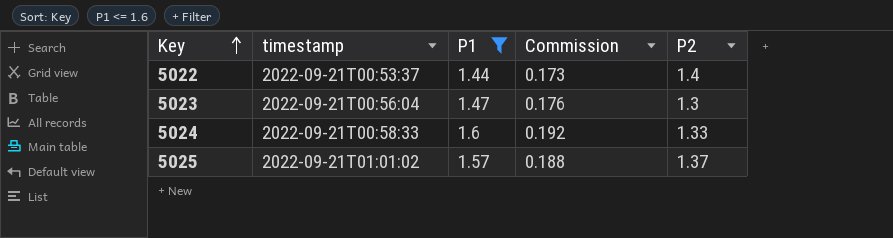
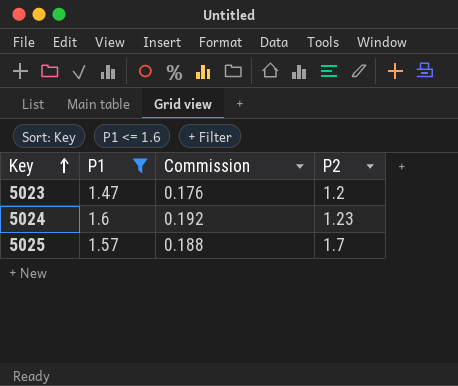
column timestamp | position: 2 -> none
row 5022: 2022-09-21T00:53:37 | 1.44 | 0.173 | 1.4 -> none
5023 | P2: 1.3 -> 1.2
5024 | P2: 1.33 -> 1.23
5025 | P2: 1.37 -> 1.7

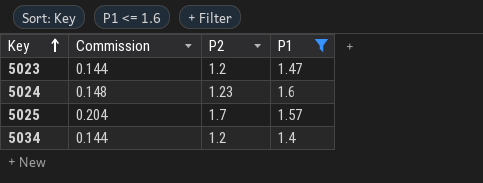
column Commission | formula: [P1] * 0.12 -> [P2] * 0.12
column P1 | position: 2 -> 4
row 5034: none -> 0.144 | 1.2 | 1.4

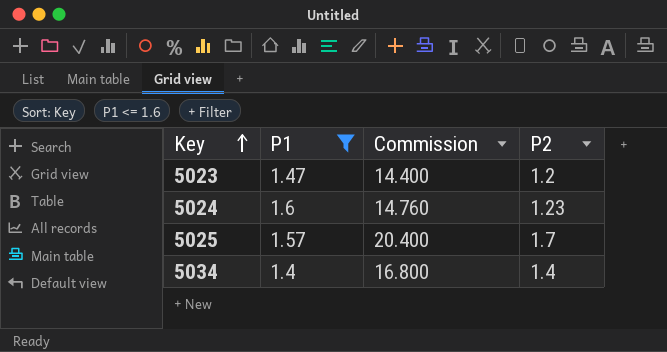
column P1 | position: 4 -> 2
column Commission | formula: [P2] * 0.12 -> [P2] * 12
5034 | P2: 1.2 -> 1.4

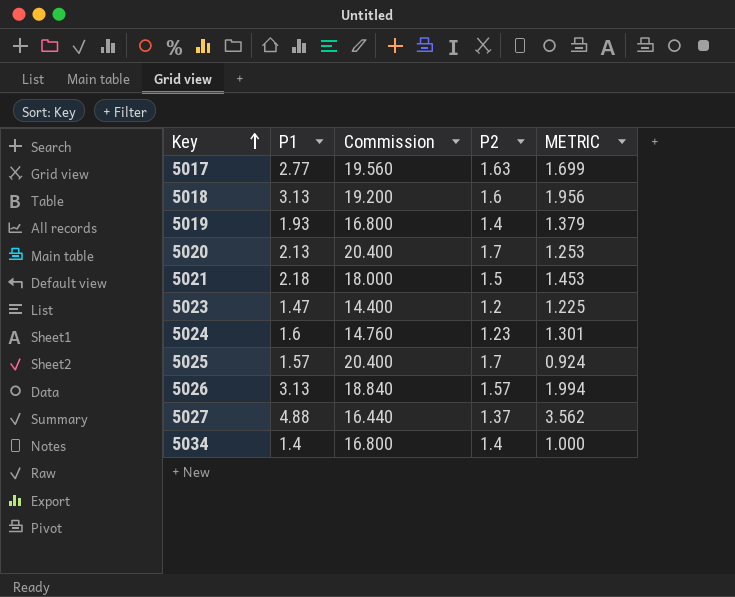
filter: P1 <= 1.6 -> none
column METRIC | formula: none -> [P1] / [P2]

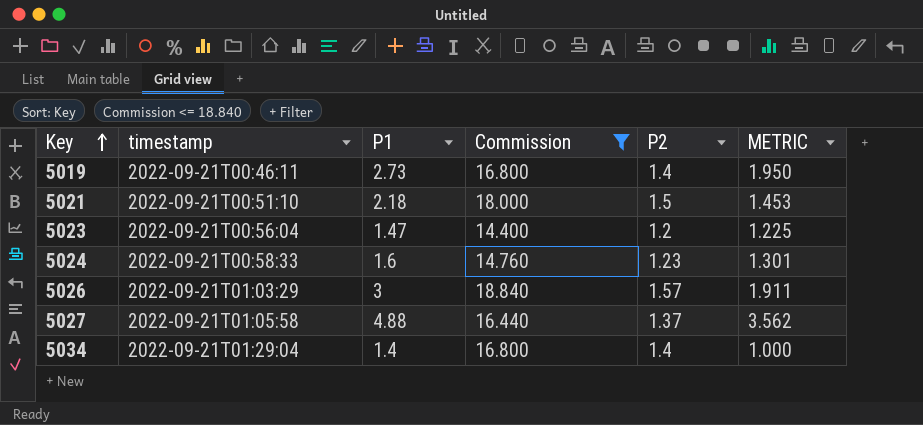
filter: none -> Commission <= 18.840
column timestamp | position: none -> 2
5019 | P1: 1.93 -> 2.73
5019 | METRIC: 1.379 -> 1.950
5026 | P1: 3.13 -> 3
5026 | METRIC: 1.994 -> 1.911

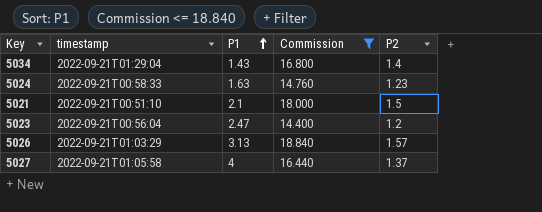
row order: Key ascending -> P1 ascending
column METRIC | formula: [P1] / [P2] -> none
row 5019: 2022-09-21T00:46:11 | 2.73 | 16.800 | 1.4 | 1.950 -> none
5034 | P1: 1.4 -> 1.43
5024 | P1: 1.6 -> 1.63
5021 | P1: 2.18 -> 2.1
5023 | P1: 1.47 -> 2.47
5026 | P1: 3 -> 3.13
5027 | P1: 4.88 -> 4

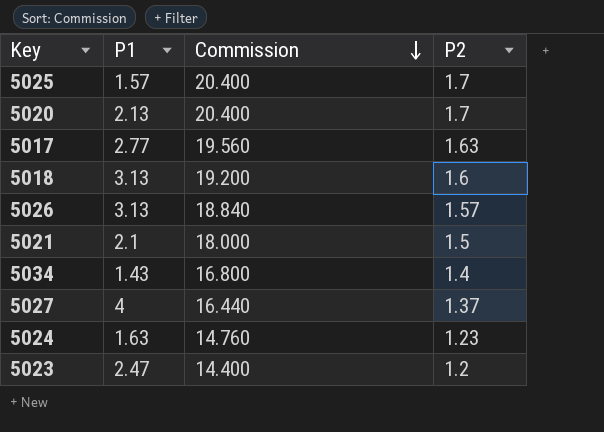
filter: Commission <= 18.840 -> none
row order: P1 ascending -> Commission descending
column timestamp | position: 2 -> none

